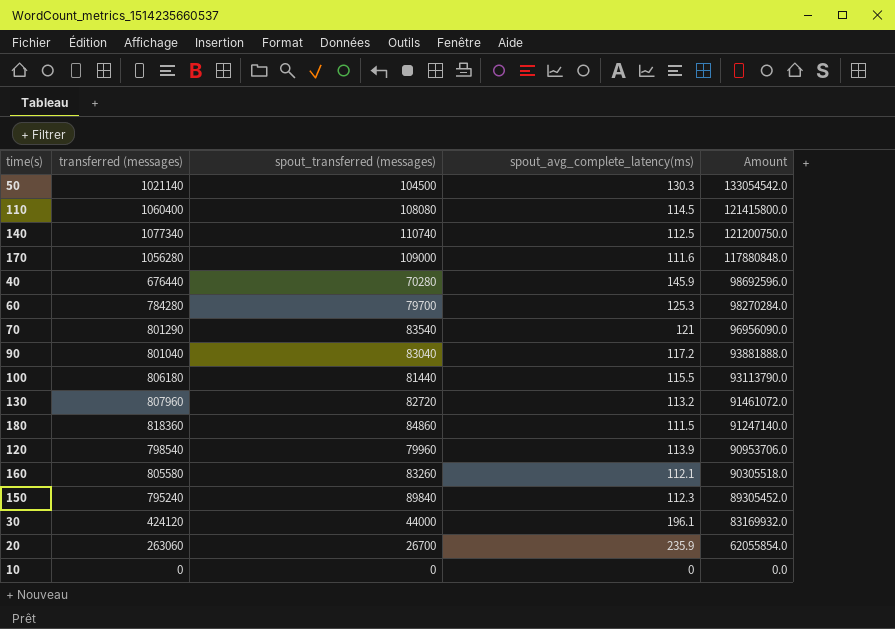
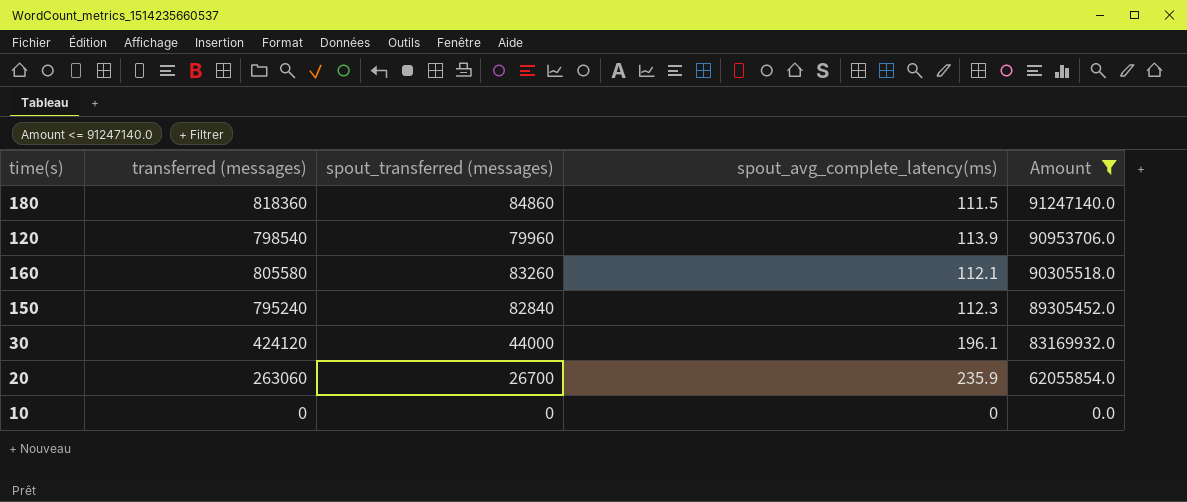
filter: none -> Amount <= 91247140.0
150 | spout_transferred (messages): 89840 -> 82840

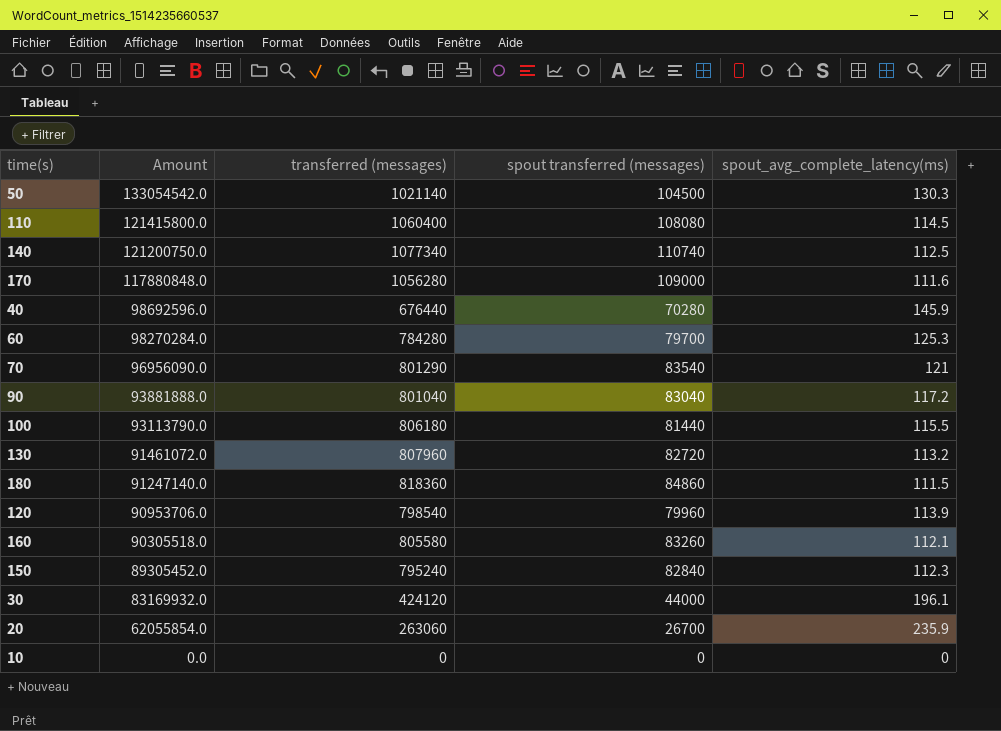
filter: Amount <= 91247140.0 -> none
column Amount | position: 5 -> 2
column name: spout_transferred (messages) -> spout transferred (messages)

